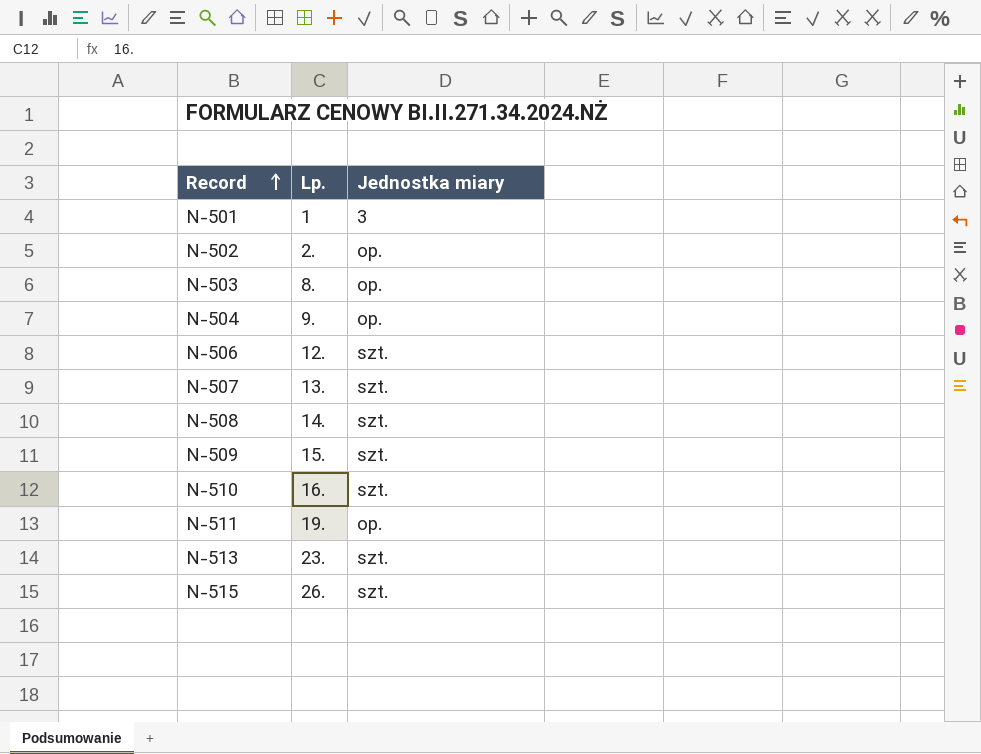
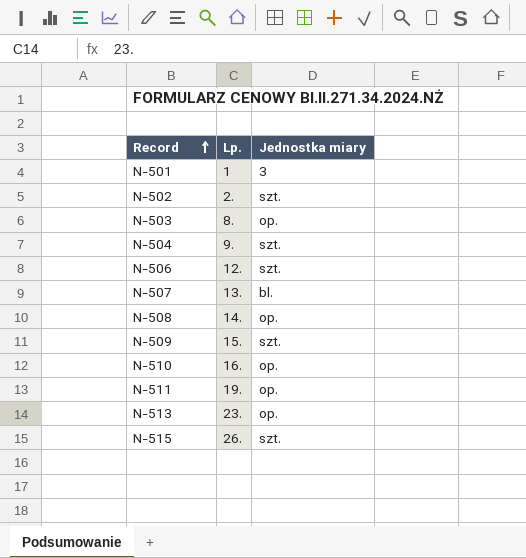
N-502 | Jednostka miary: op. -> szt.
N-504 | Jednostka miary: op. -> szt.
N-507 | Jednostka miary: szt. -> bl.
N-508 | Jednostka miary: szt. -> op.
N-510 | Jednostka miary: szt. -> op.
N-513 | Jednostka miary: szt. -> op.

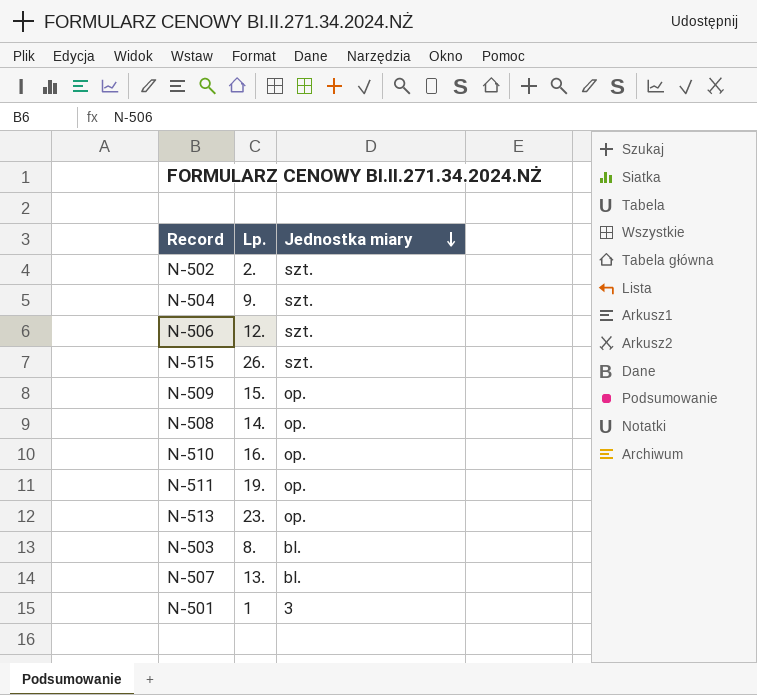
row order: Record ascending -> Jednostka miary descending
N-509 | Jednostka miary: szt. -> op.
N-503 | Jednostka miary: op. -> bl.

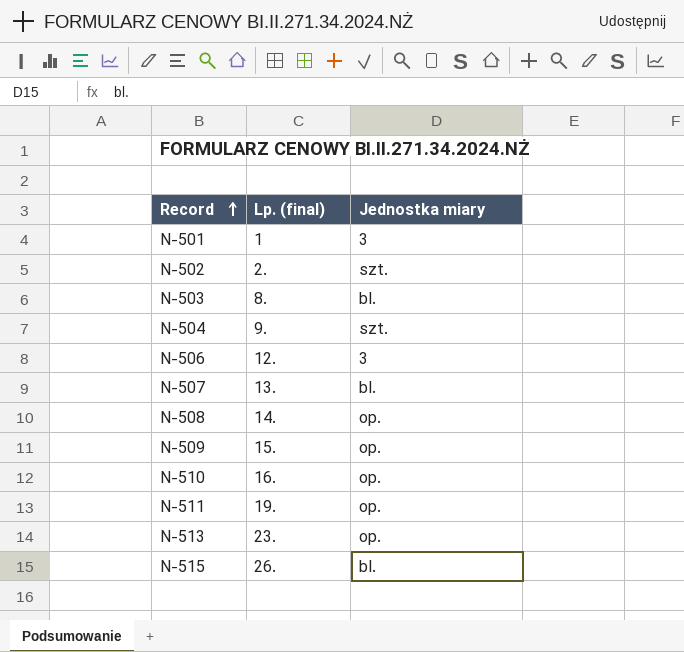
row order: Jednostka miary descending -> Record ascending
column name: Lp. -> Lp. (final)
N-506 | Jednostka miary: szt. -> 3
N-515 | Jednostka miary: szt. -> bl.

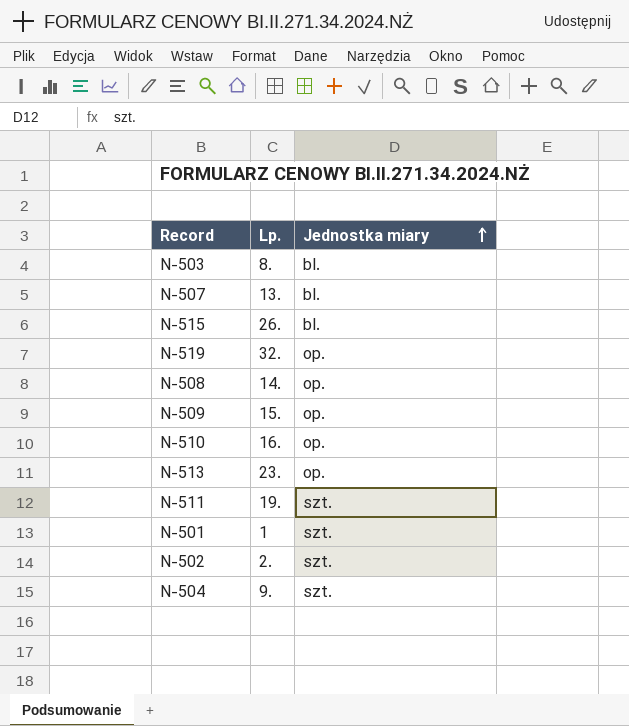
row order: Record ascending -> Jednostka miary ascending
column name: Lp. (final) -> Lp.
row N-506: 12. | 3 -> none
row N-519: none -> 32. | op.
N-511 | Jednostka miary: op. -> szt.
N-501 | Jednostka miary: 3 -> szt.

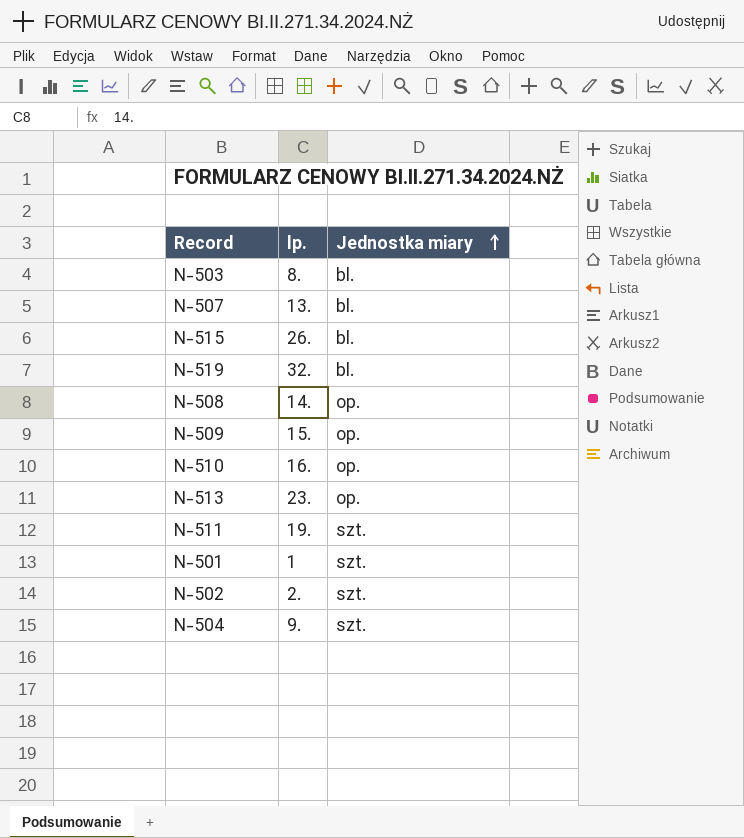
column name: Lp. -> lp.
N-519 | Jednostka miary: op. -> bl.

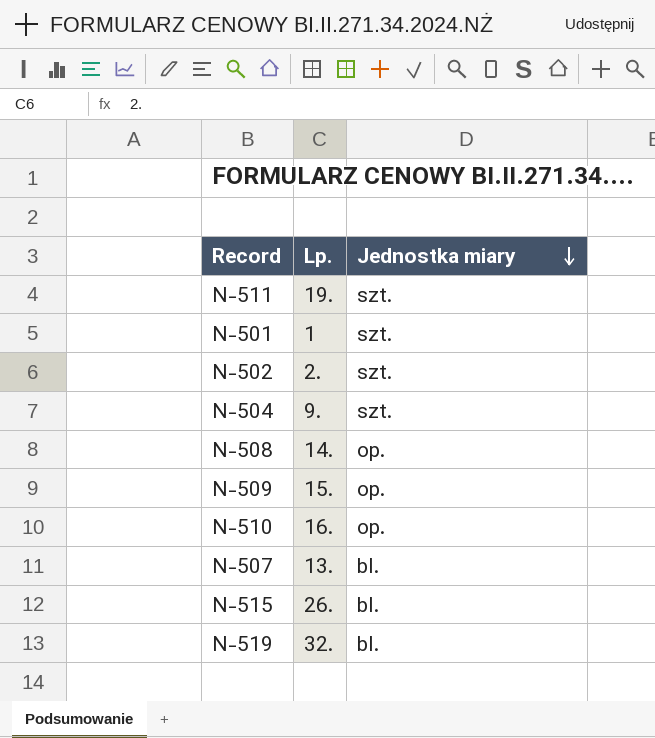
row order: Jednostka miary ascending -> Jednostka miary descending
column name: lp. -> Lp.
row N-503: 8. | bl. -> none
row N-513: 23. | op. -> none

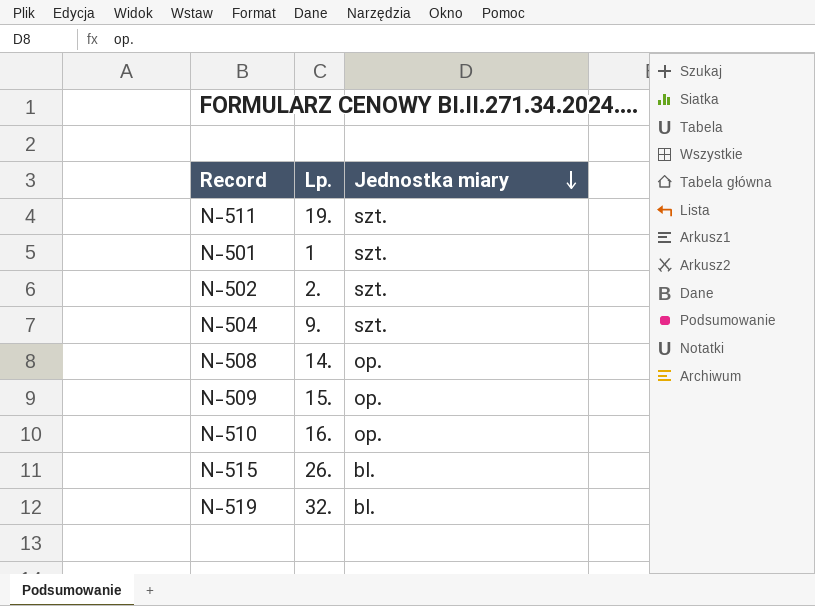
row N-507: 13. | bl. -> none

